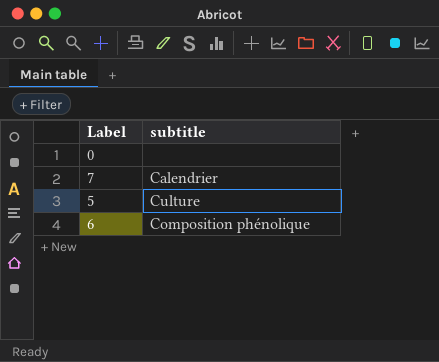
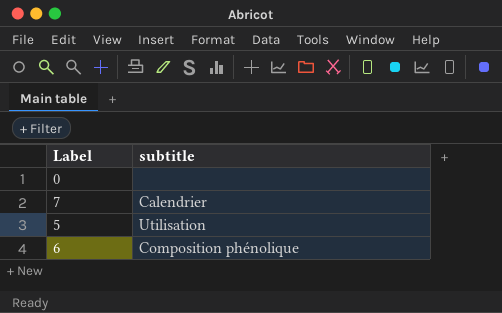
5 | subtitle: Culture -> Utilisation

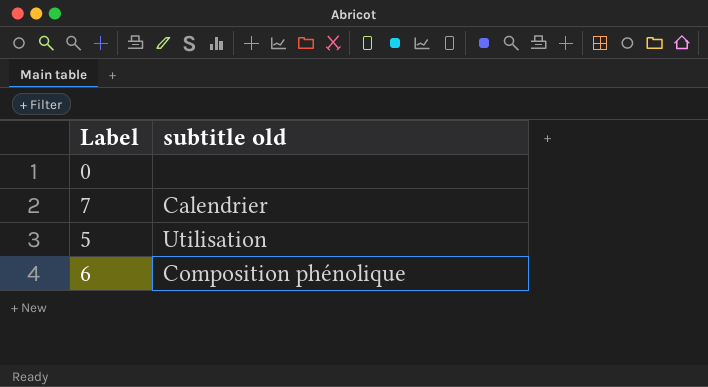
column name: subtitle -> subtitle old

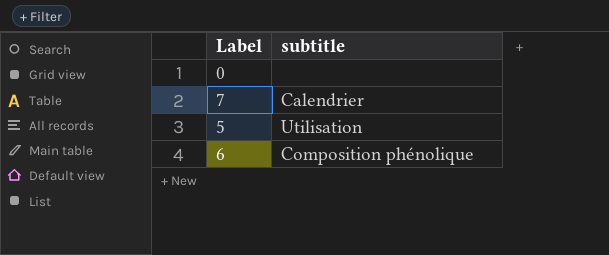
column name: subtitle old -> subtitle

